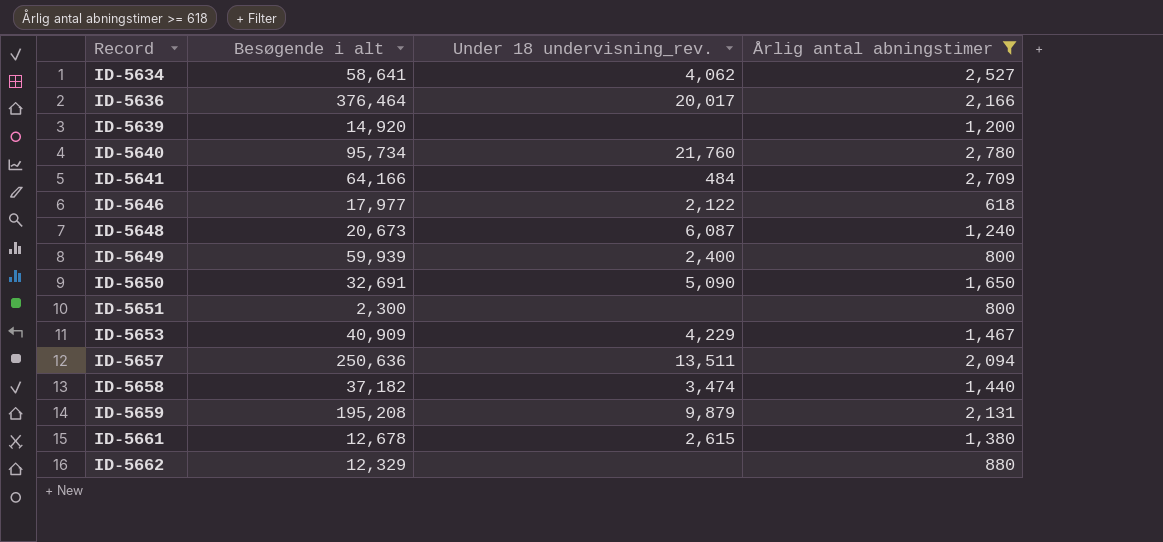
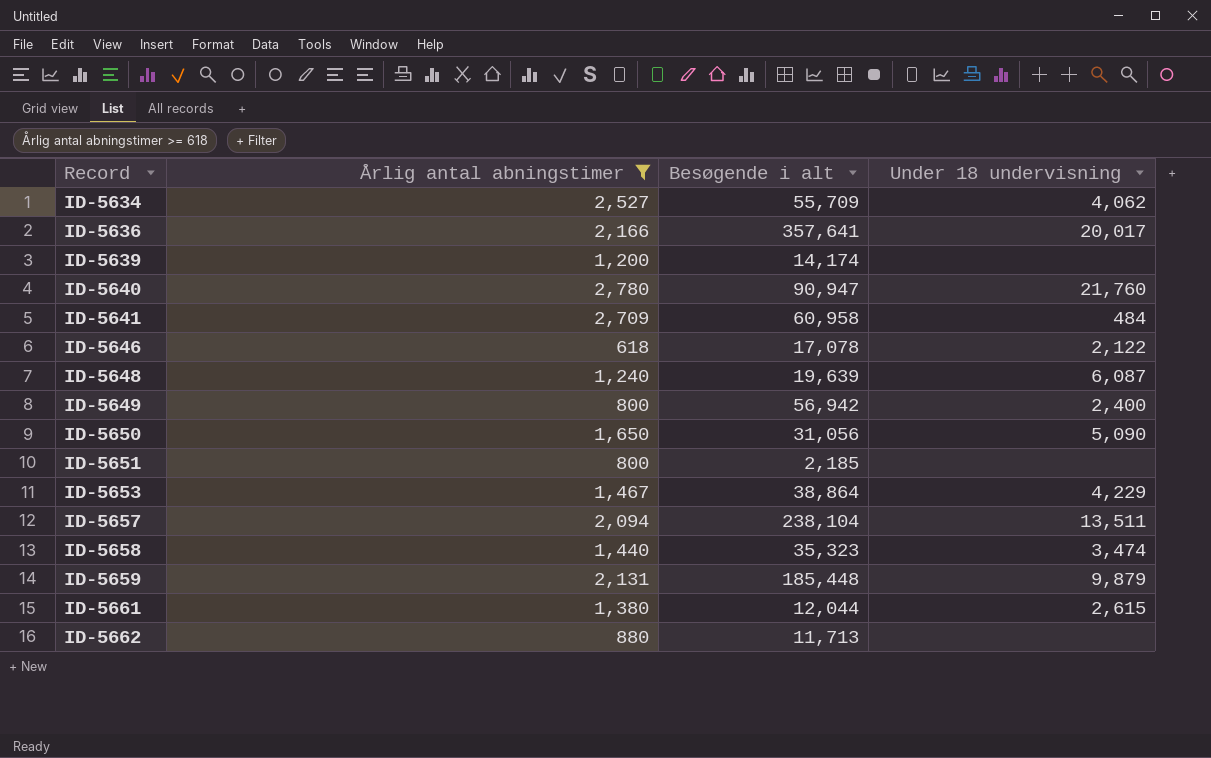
column Årlig antal abningstimer | position: 4 -> 2
column name: Under 18 undervisning_rev. -> Under 18 undervisning
ID-5634 | Besøgende i alt: 58,641 -> 55,709
ID-5636 | Besøgende i alt: 376,464 -> 357,641
ID-5639 | Besøgende i alt: 14,920 -> 14,174
ID-5640 | Besøgende i alt: 95,734 -> 90,947
ID-5641 | Besøgende i alt: 64,166 -> 60,958
ID-5646 | Besøgende i alt: 17,977 -> 17,078
ID-5648 | Besøgende i alt: 20,673 -> 19,639
ID-5649 | Besøgende i alt: 59,939 -> 56,942
ID-5650 | Besøgende i alt: 32,691 -> 31,056
ID-5651 | Besøgende i alt: 2,300 -> 2,185
ID-5653 | Besøgende i alt: 40,909 -> 38,864
ID-5657 | Besøgende i alt: 250,636 -> 238,104
ID-5658 | Besøgende i alt: 37,182 -> 35,323
ID-5659 | Besøgende i alt: 195,208 -> 185,448
ID-5661 | Besøgende i alt: 12,678 -> 12,044
ID-5662 | Besøgende i alt: 12,329 -> 11,713

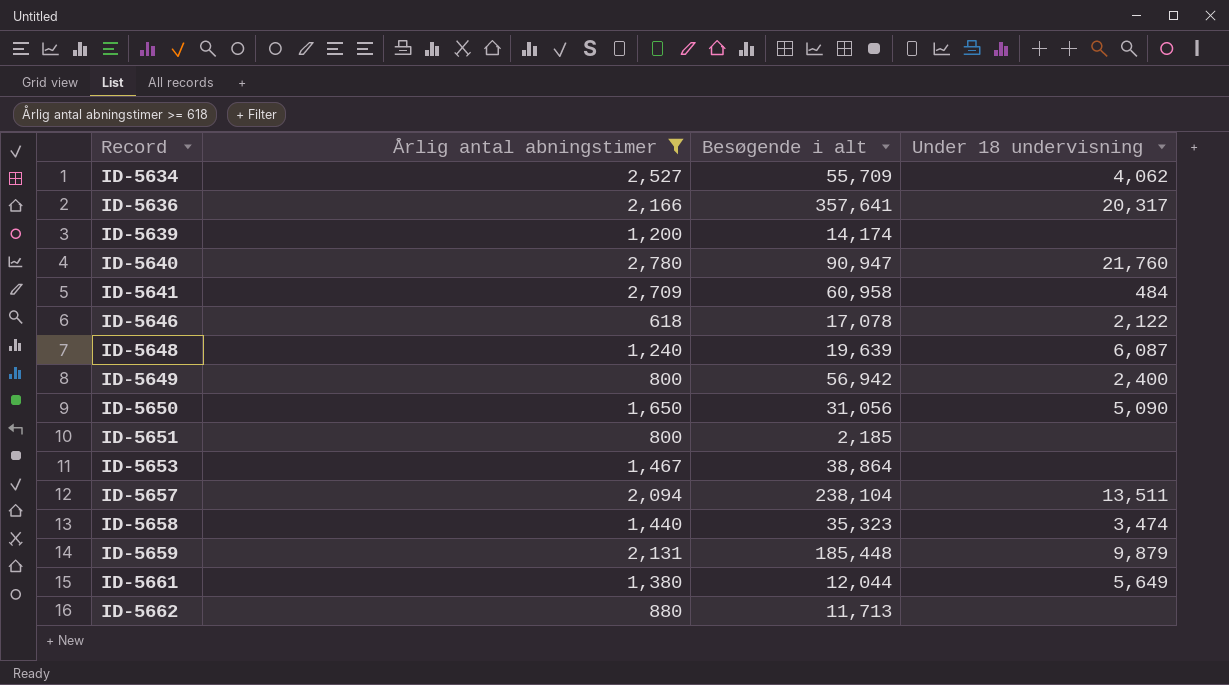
ID-5636 | Under 18 undervisning: 20,017 -> 20,317
ID-5653 | Under 18 undervisning: 4,229 -> none
ID-5661 | Under 18 undervisning: 2,615 -> 5,649

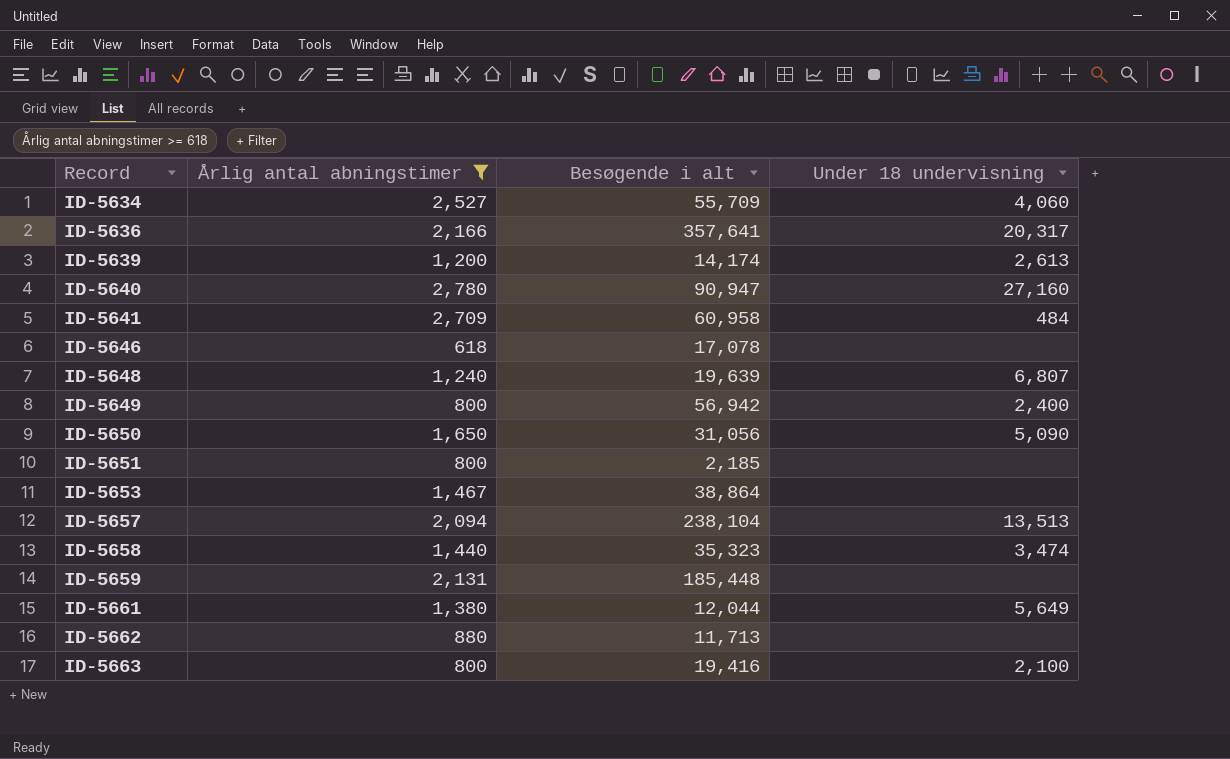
ID-5634 | Under 18 undervisning: 4,062 -> 4,060
ID-5639 | Under 18 undervisning: none -> 2,613
ID-5640 | Under 18 undervisning: 21,760 -> 27,160
ID-5646 | Under 18 undervisning: 2,122 -> none
ID-5648 | Under 18 undervisning: 6,087 -> 6,807
ID-5657 | Under 18 undervisning: 13,511 -> 13,513
ID-5659 | Under 18 undervisning: 9,879 -> none
row ID-5663: none -> 800 | 19,416 | 2,100

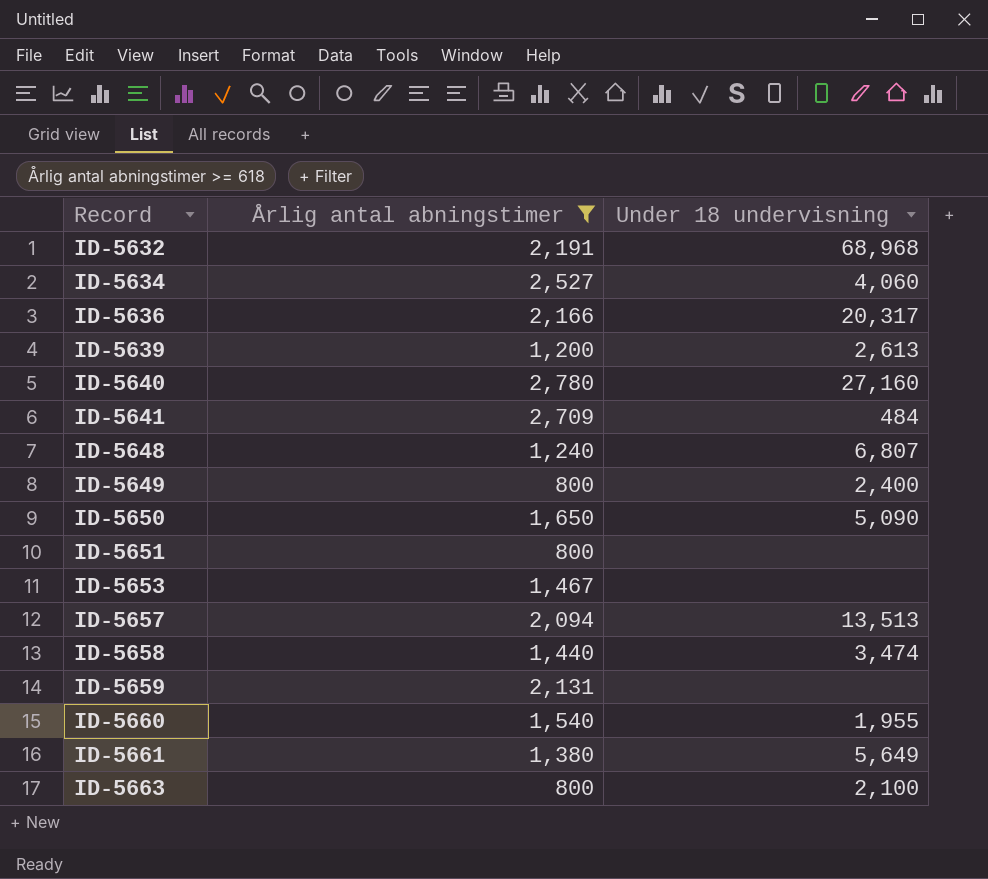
column Besøgende i alt | position: 3 -> none
row ID-5646: 618 | 17,078 | none -> none
row ID-5662: 880 | 11,713 | none -> none
row ID-5632: none -> 2,191 | 68,968
row ID-5660: none -> 1,540 | 1,955

